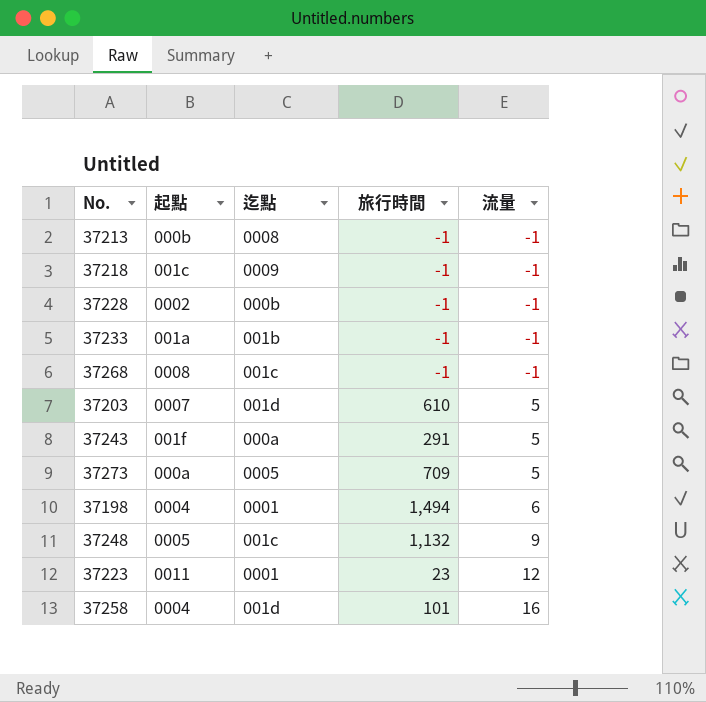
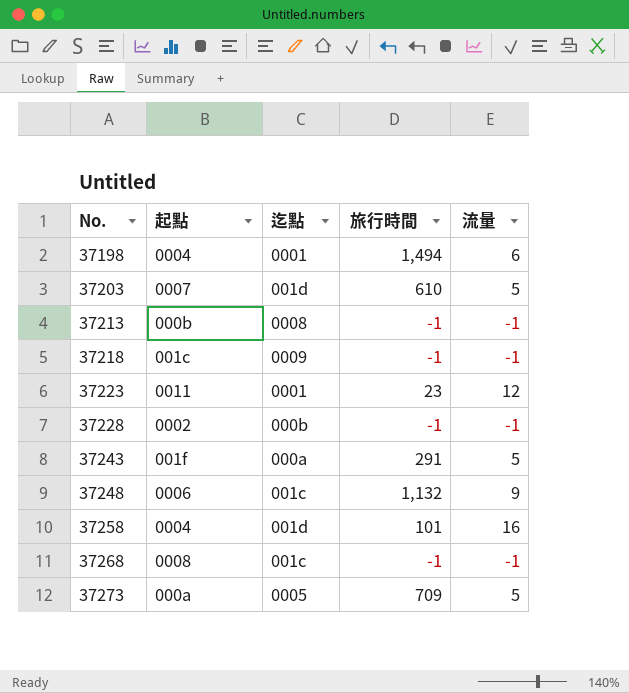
row order: 流量 ascending -> No. ascending
row 37233: 001a | 001b | -1 | -1 -> none
37248 | 起點: 0005 -> 0006

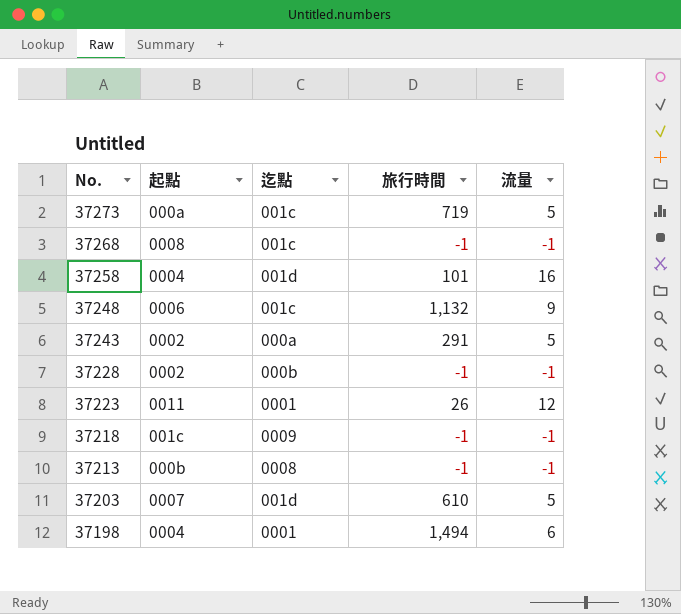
row order: No. ascending -> No. descending
37273 | 迄點: 0005 -> 001c
37273 | 旅行時間: 709 -> 719
37243 | 起點: 001f -> 0002
37223 | 旅行時間: 23 -> 26

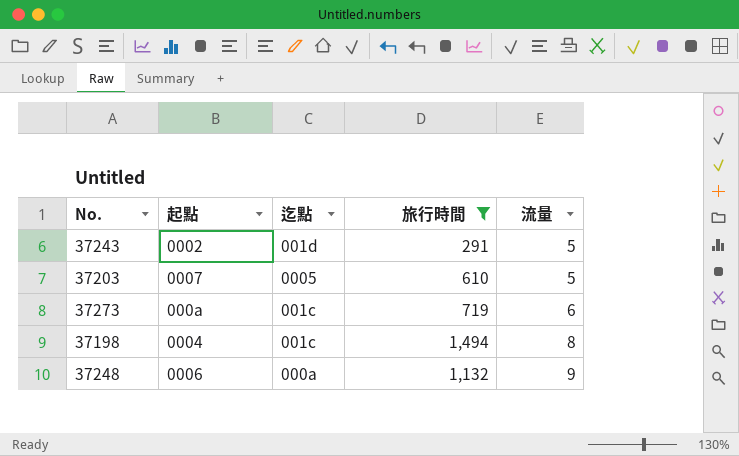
filter: none -> 旅行時間 >= 291
row order: No. descending -> 流量 ascending
37243 | 迄點: 000a -> 001d
37203 | 迄點: 001d -> 0005
37273 | 流量: 5 -> 6
37198 | 迄點: 0001 -> 001c
37198 | 流量: 6 -> 8
37248 | 迄點: 001c -> 000a

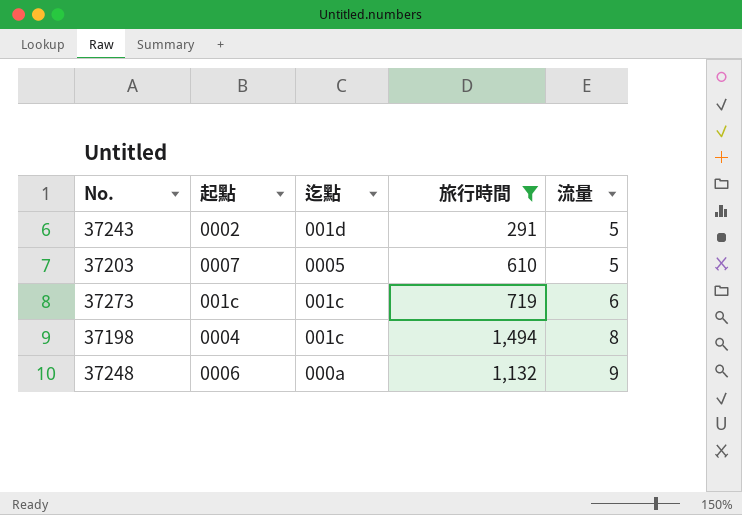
37273 | 起點: 000a -> 001c

